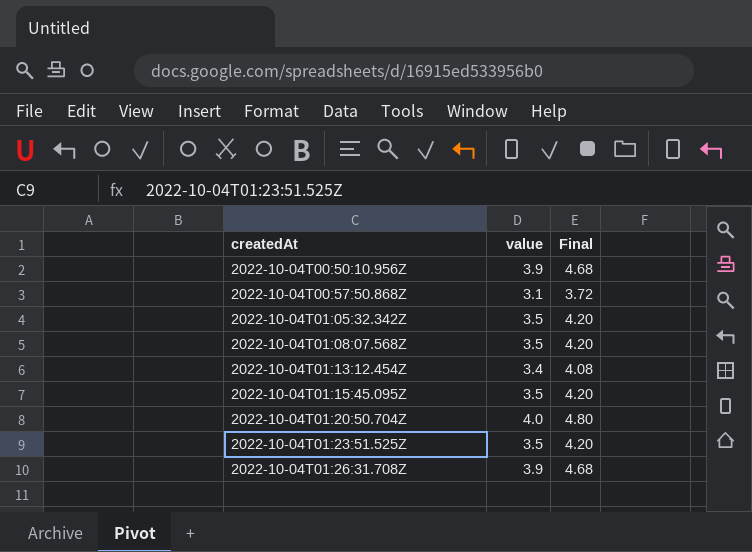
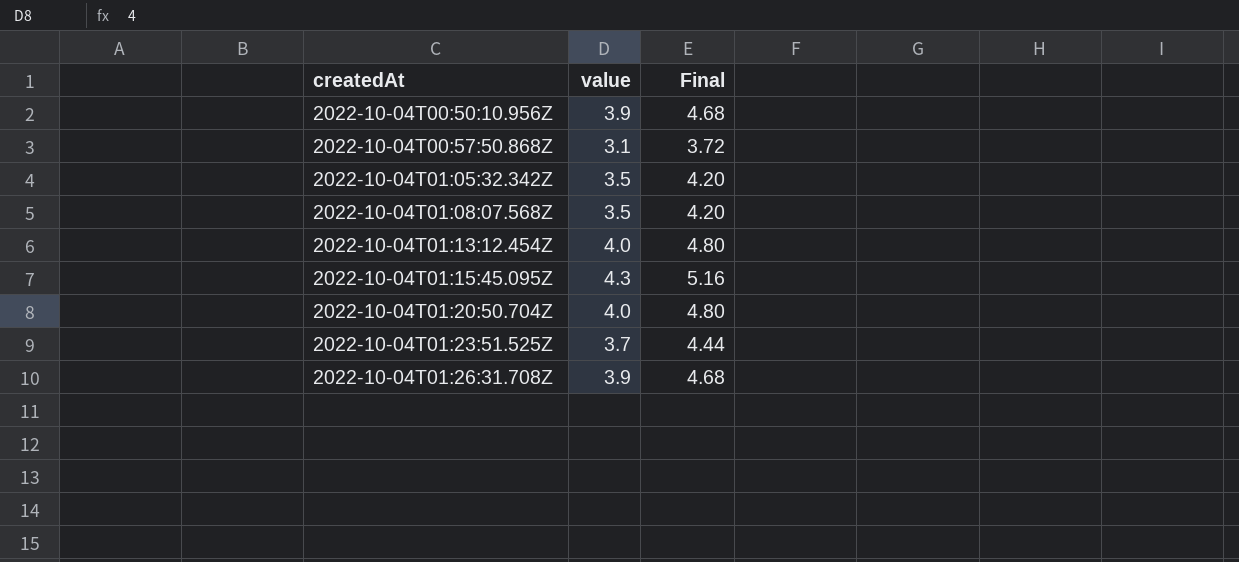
2022-10-04T01:13:12.454Z | value: 3.4 -> 4.0
2022-10-04T01:13:12.454Z | Final: 4.08 -> 4.80
2022-10-04T01:15:45.095Z | value: 3.5 -> 4.3
2022-10-04T01:15:45.095Z | Final: 4.20 -> 5.16
2022-10-04T01:23:51.525Z | value: 3.5 -> 3.7
2022-10-04T01:23:51.525Z | Final: 4.20 -> 4.44

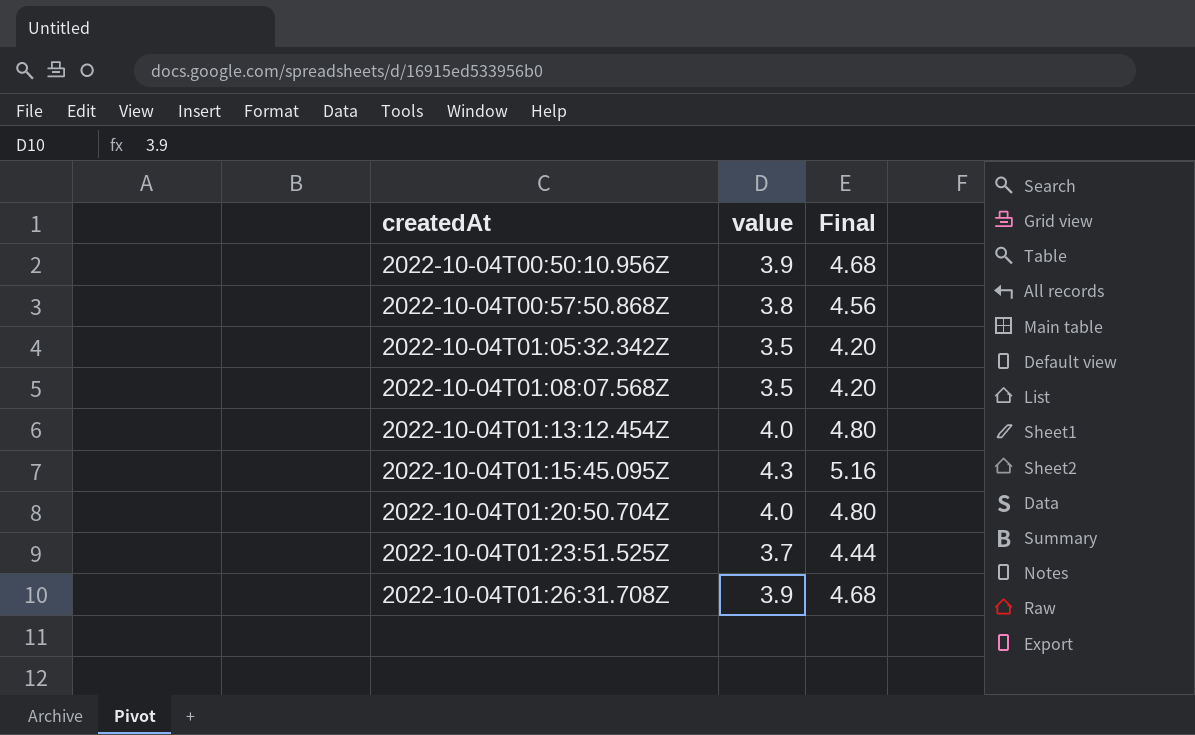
2022-10-04T00:57:50.868Z | value: 3.1 -> 3.8
2022-10-04T00:57:50.868Z | Final: 3.72 -> 4.56

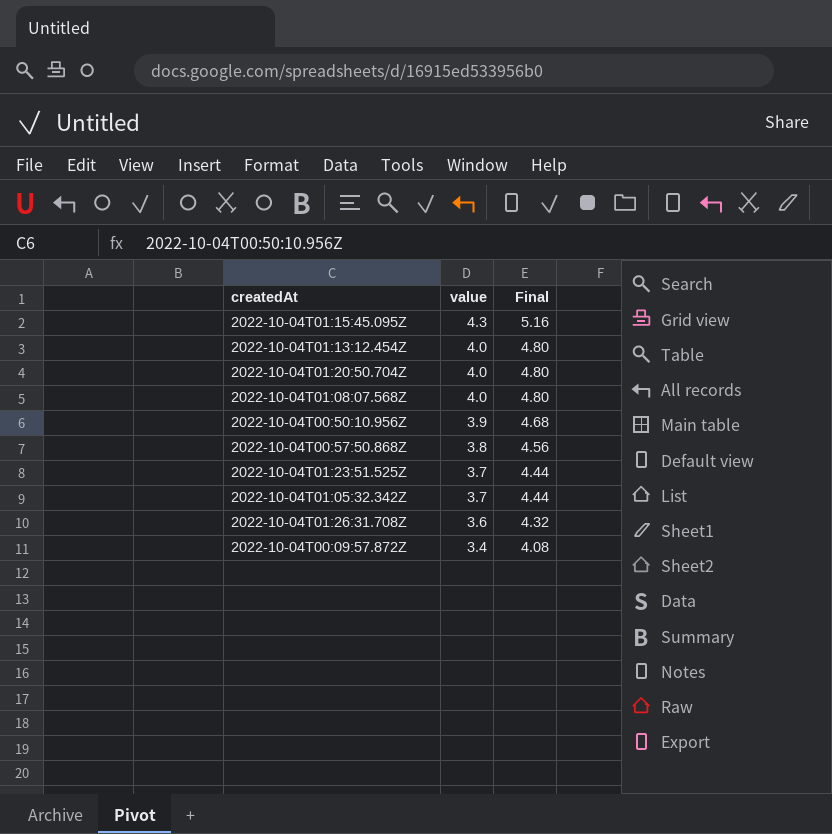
row order: createdAt ascending -> value descending
2022-10-04T01:08:07.568Z | value: 3.5 -> 4.0
2022-10-04T01:08:07.568Z | Final: 4.20 -> 4.80
2022-10-04T01:05:32.342Z | value: 3.5 -> 3.7
2022-10-04T01:05:32.342Z | Final: 4.20 -> 4.44
2022-10-04T01:26:31.708Z | value: 3.9 -> 3.6
2022-10-04T01:26:31.708Z | Final: 4.68 -> 4.32
row 2022-10-04T00:09:57.872Z: none -> 3.4 | 4.08

